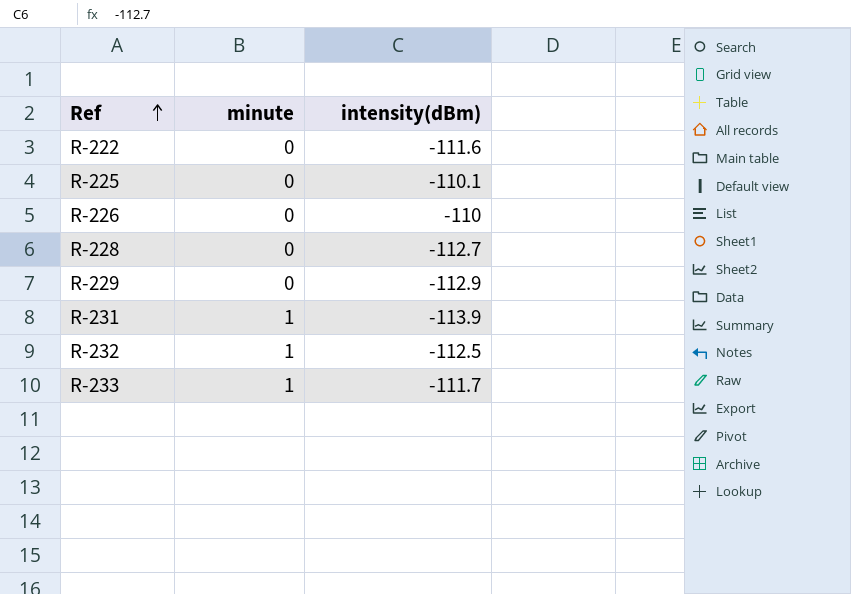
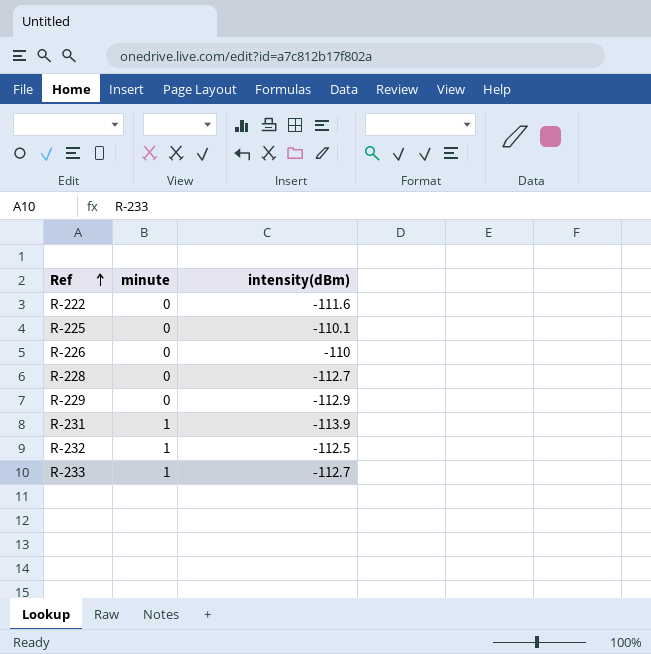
R-233 | intensity(dBm): -111.7 -> -112.7

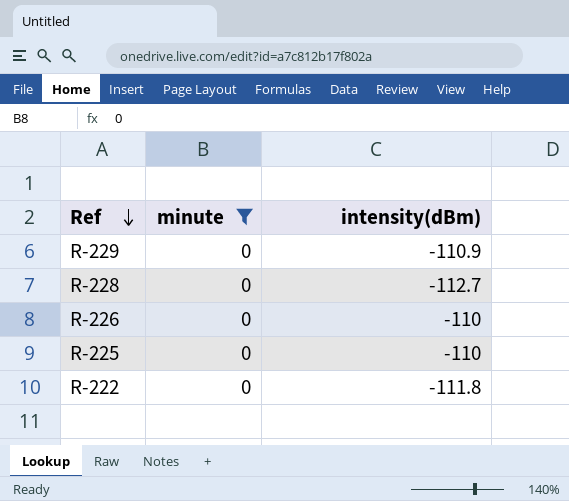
filter: none -> minute = 0
row order: Ref ascending -> Ref descending
R-229 | intensity(dBm): -112.9 -> -110.9
R-225 | intensity(dBm): -110.1 -> -110
R-222 | intensity(dBm): -111.6 -> -111.8

